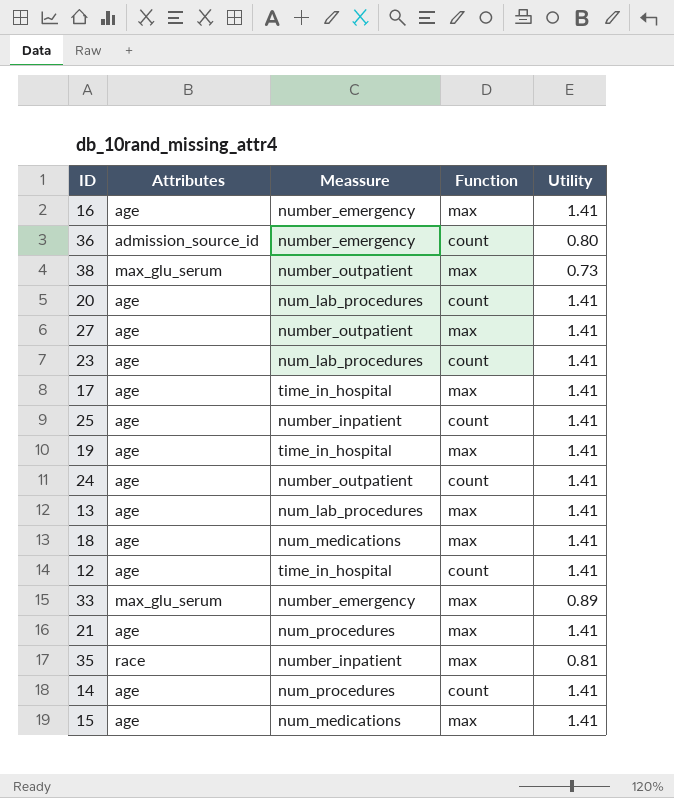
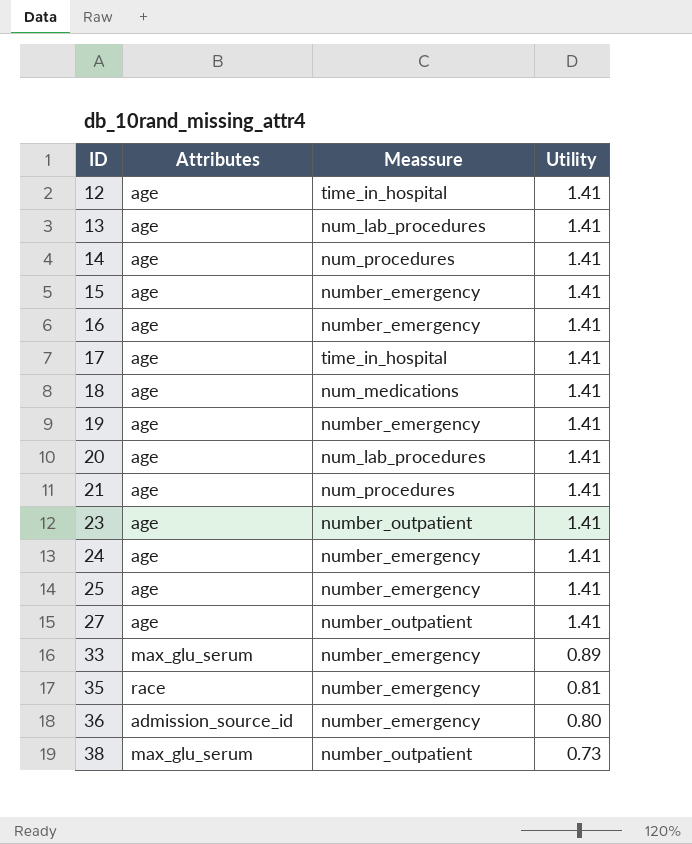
row order: none -> ID ascending
column Function | position: 4 -> none
15 | Meassure: num_medications -> number_emergency
19 | Meassure: time_in_hospital -> number_emergency
23 | Meassure: num_lab_procedures -> number_outpatient
24 | Meassure: number_outpatient -> number_emergency
25 | Meassure: number_inpatient -> number_emergency
35 | Meassure: number_inpatient -> number_emergency

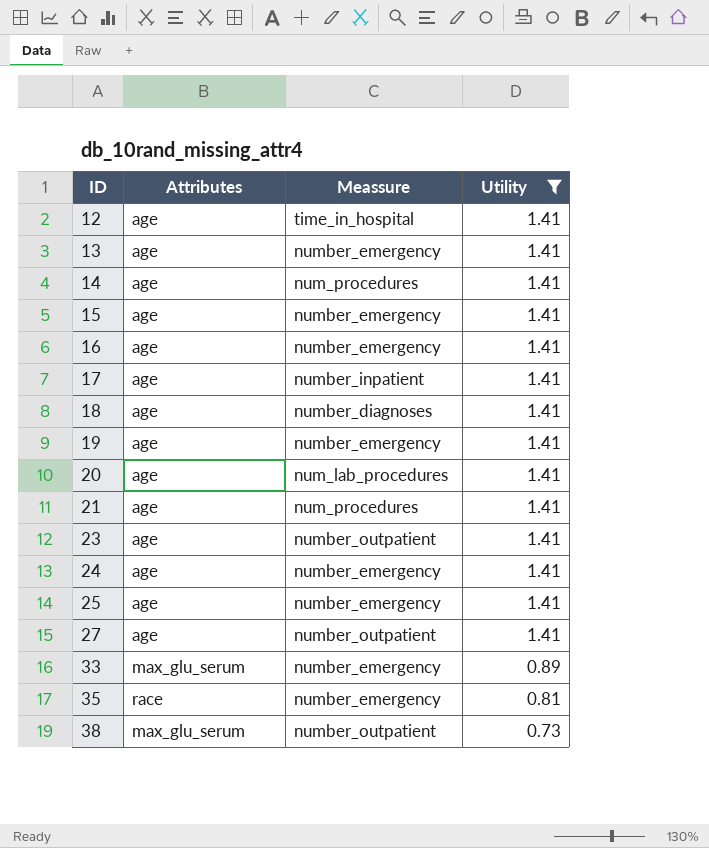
filter: none -> Utility != 0.80
13 | Meassure: num_lab_procedures -> number_emergency
17 | Meassure: time_in_hospital -> number_inpatient
18 | Meassure: num_medications -> number_diagnoses

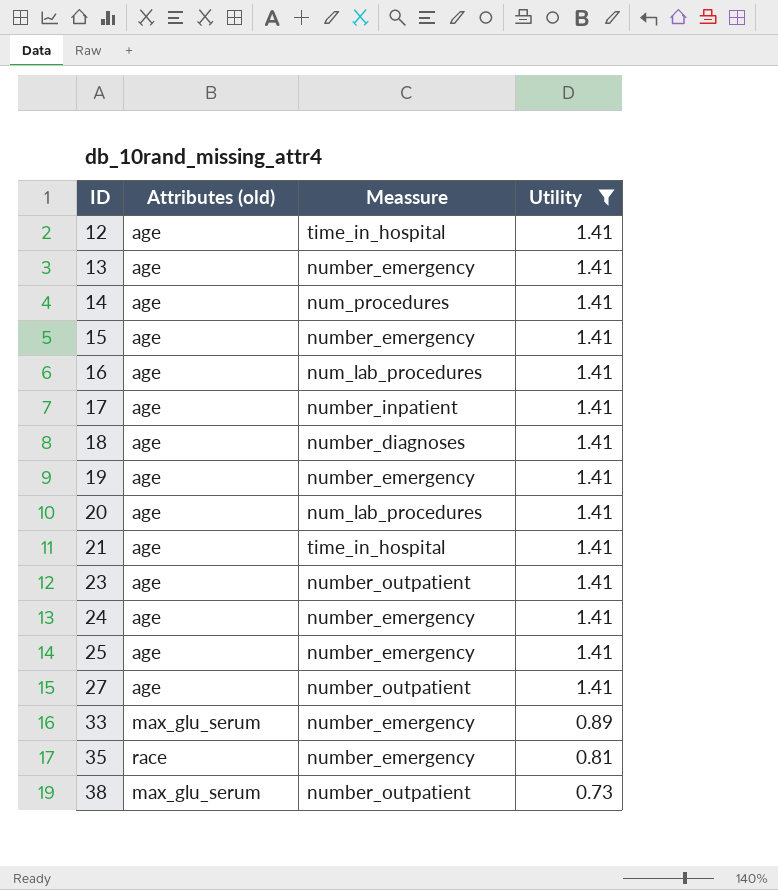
column name: Attributes -> Attributes (old)
16 | Meassure: number_emergency -> num_lab_procedures
21 | Meassure: num_procedures -> time_in_hospital

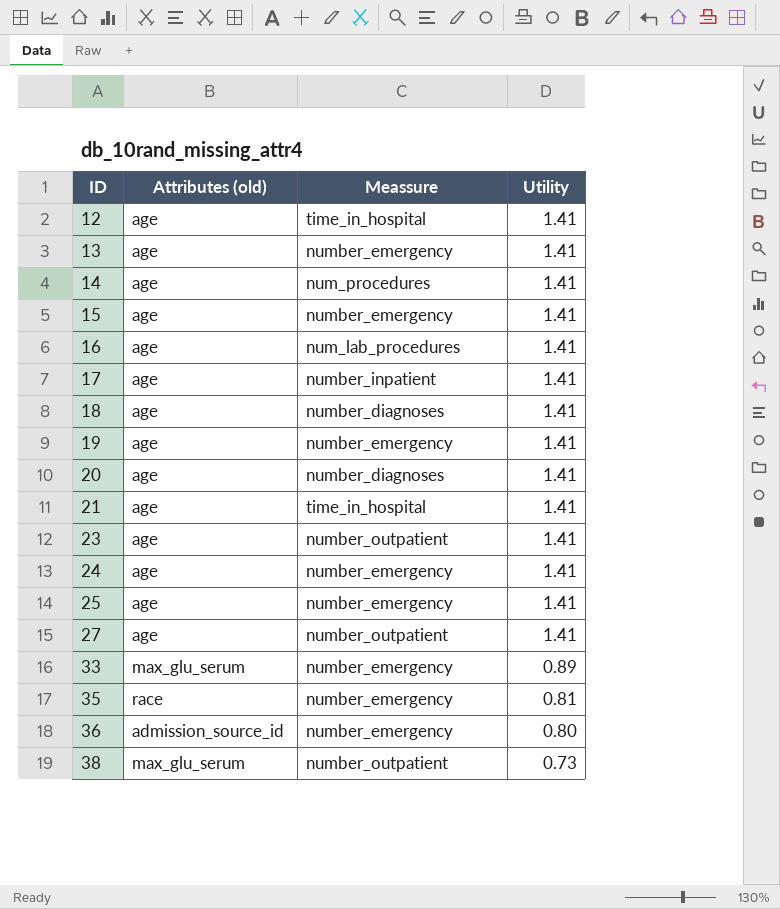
filter: Utility != 0.80 -> none
20 | Meassure: num_lab_procedures -> number_diagnoses

